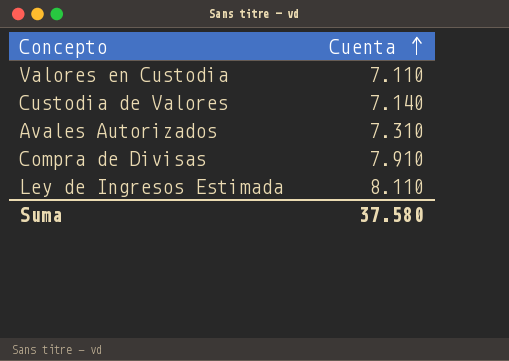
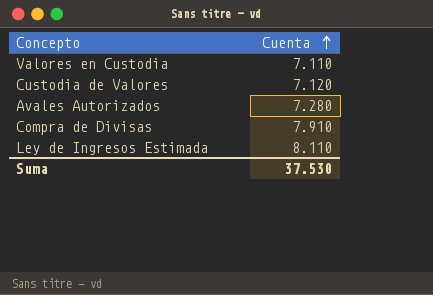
Custodia de Valores | Cuenta: 7.140 -> 7.120
Avales Autorizados | Cuenta: 7.310 -> 7.280
Suma | Cuenta: 37.580 -> 37.530

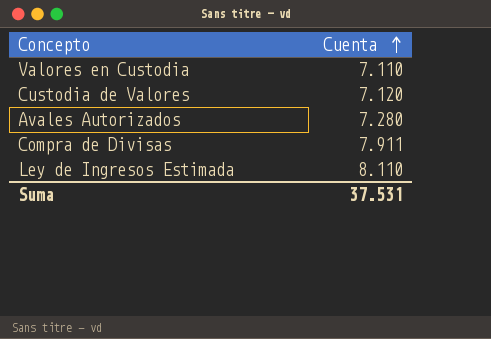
Compra de Divisas | Cuenta: 7.910 -> 7.911
Suma | Cuenta: 37.530 -> 37.531

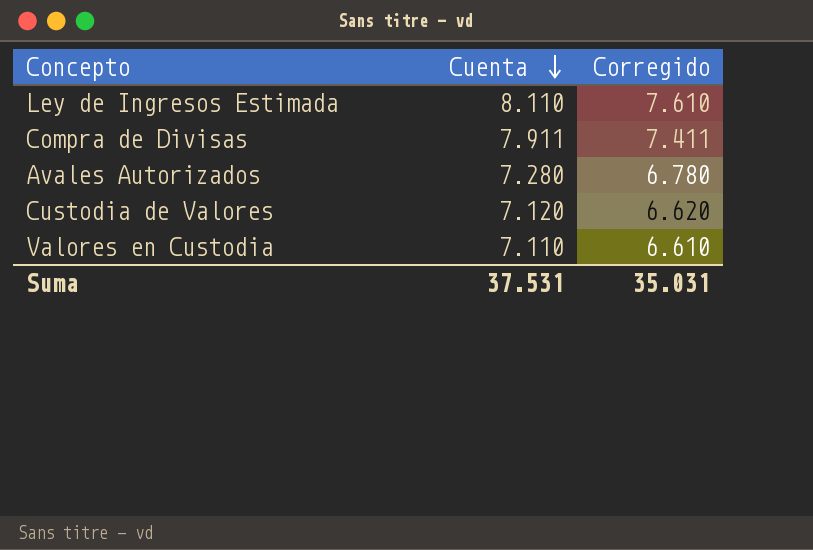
row order: Cuenta ascending -> Cuenta descending
column Corregido | formula: none -> [Cuenta] - 500

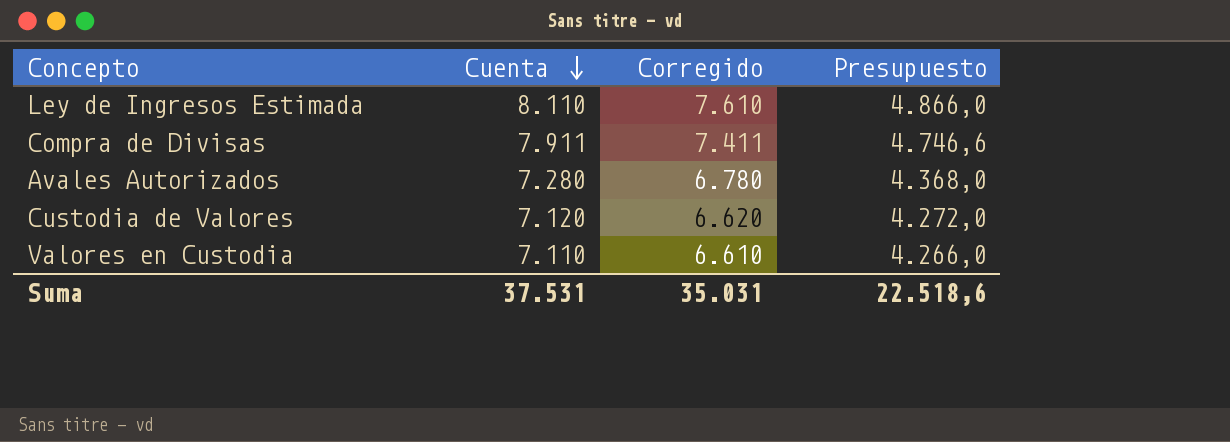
column Presupuesto | formula: none -> [Cuenta] * 0,6

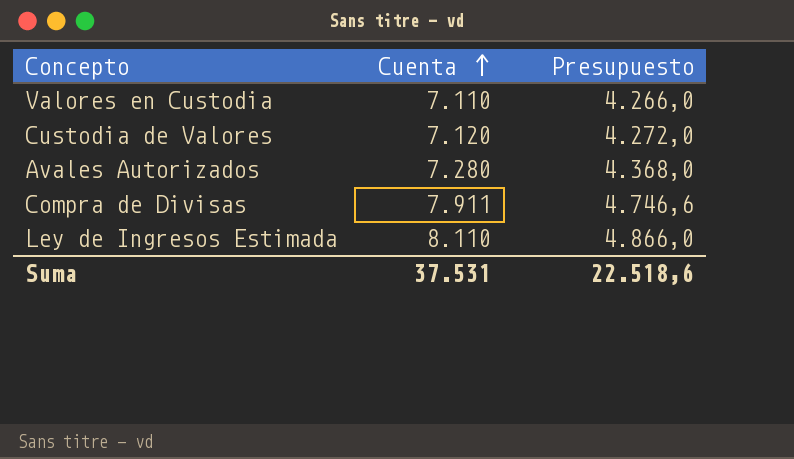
row order: Cuenta descending -> Cuenta ascending
column Corregido | formula: [Cuenta] - 500 -> none

